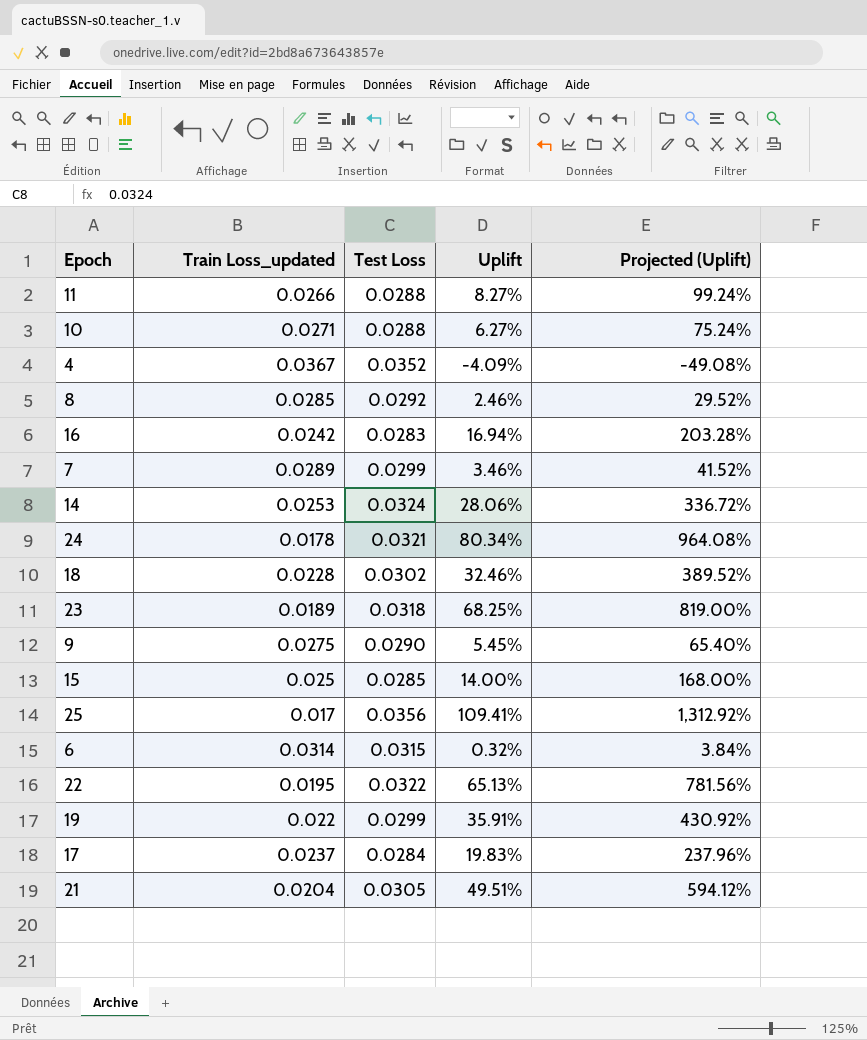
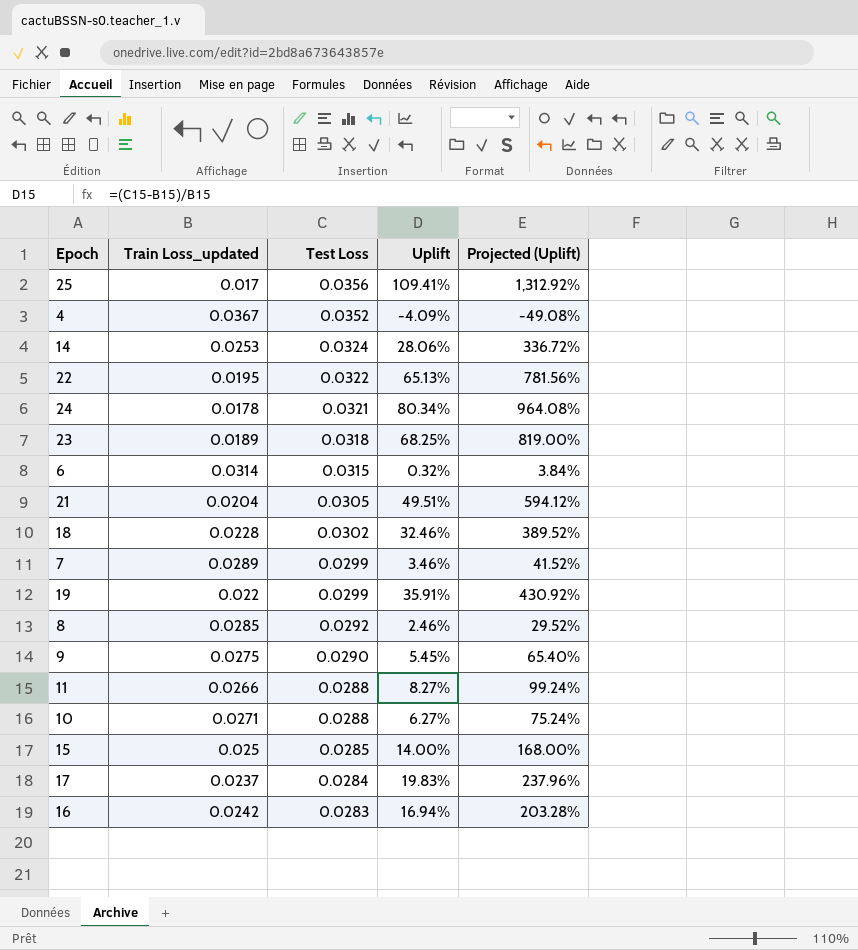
row order: none -> Test Loss descending

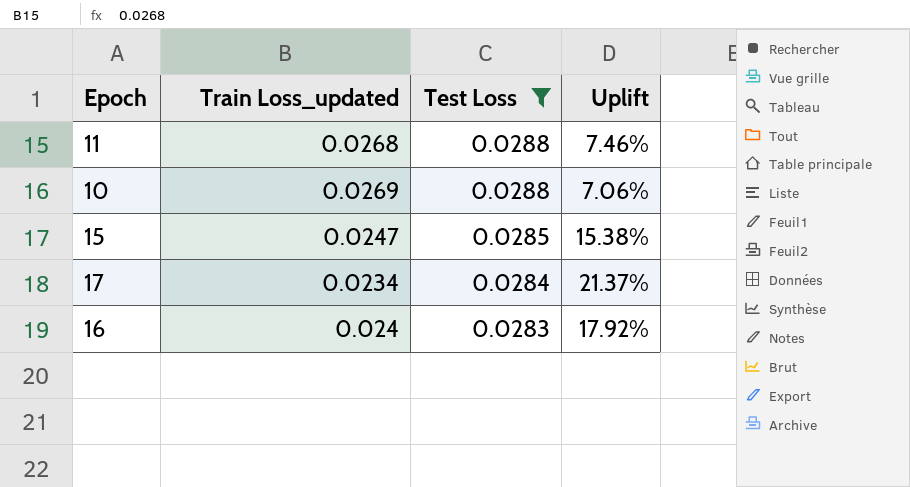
filter: none -> Test Loss <= 0.0288
column Projected (Uplift) | formula: [Uplift] * 12 -> none
11 | Train Loss_updated: 0.0266 -> 0.0268
11 | Uplift: 8.27% -> 7.46%
10 | Train Loss_updated: 0.0271 -> 0.0269
10 | Uplift: 6.27% -> 7.06%
15 | Train Loss_updated: 0.025 -> 0.0247
15 | Uplift: 14.00% -> 15.38%
17 | Train Loss_updated: 0.0237 -> 0.0234
17 | Uplift: 19.83% -> 21.37%
16 | Train Loss_updated: 0.0242 -> 0.024
16 | Uplift: 16.94% -> 17.92%

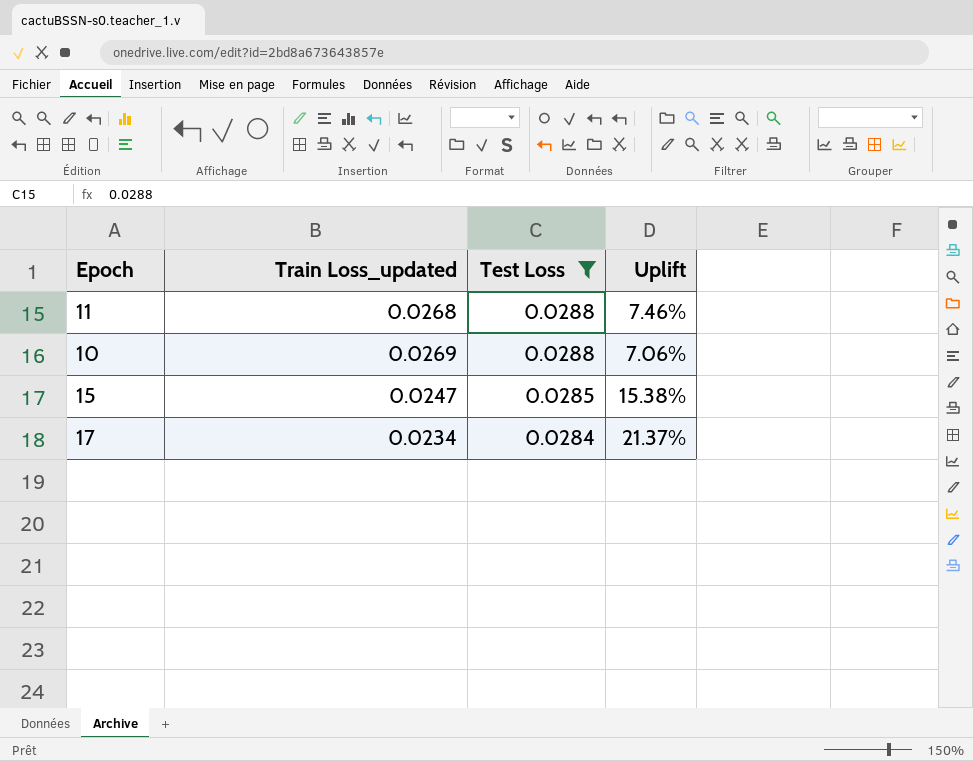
row 16: 0.024 | 0.0283 | 17.92% -> none

